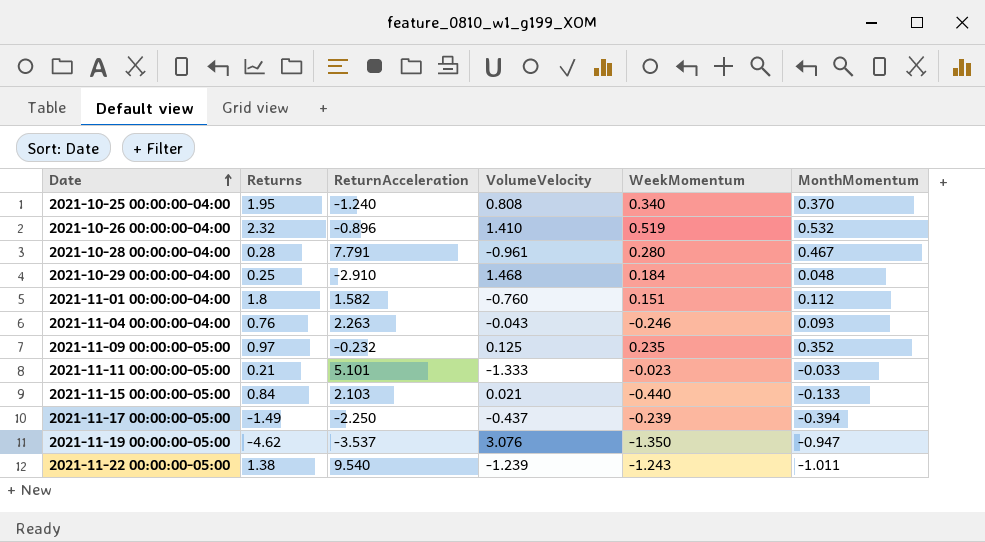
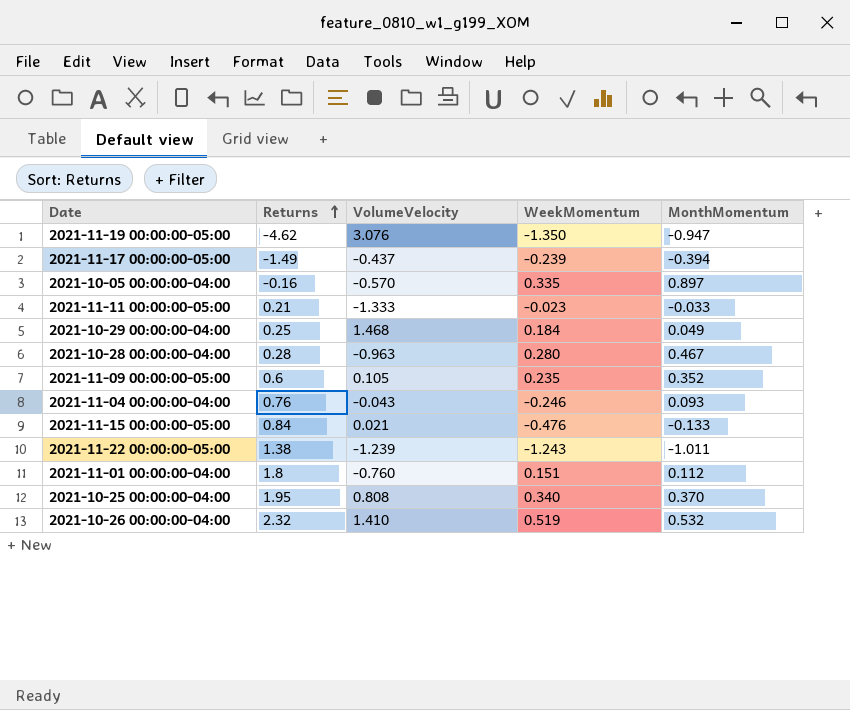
row order: Date ascending -> Returns ascending
column ReturnAcceleration | position: 3 -> none
row 2021-10-05 00:00:00-04:00: none -> -0.16 | -0.570 | 0.335 | 0.897
2021-10-29 00:00:00-04:00 | MonthMomentum: 0.048 -> 0.049
2021-10-28 00:00:00-04:00 | VolumeVelocity: -0.961 -> -0.963
2021-11-09 00:00:00-05:00 | Returns: 0.97 -> 0.6
2021-11-09 00:00:00-05:00 | VolumeVelocity: 0.125 -> 0.105
2021-11-15 00:00:00-05:00 | WeekMomentum: -0.440 -> -0.476

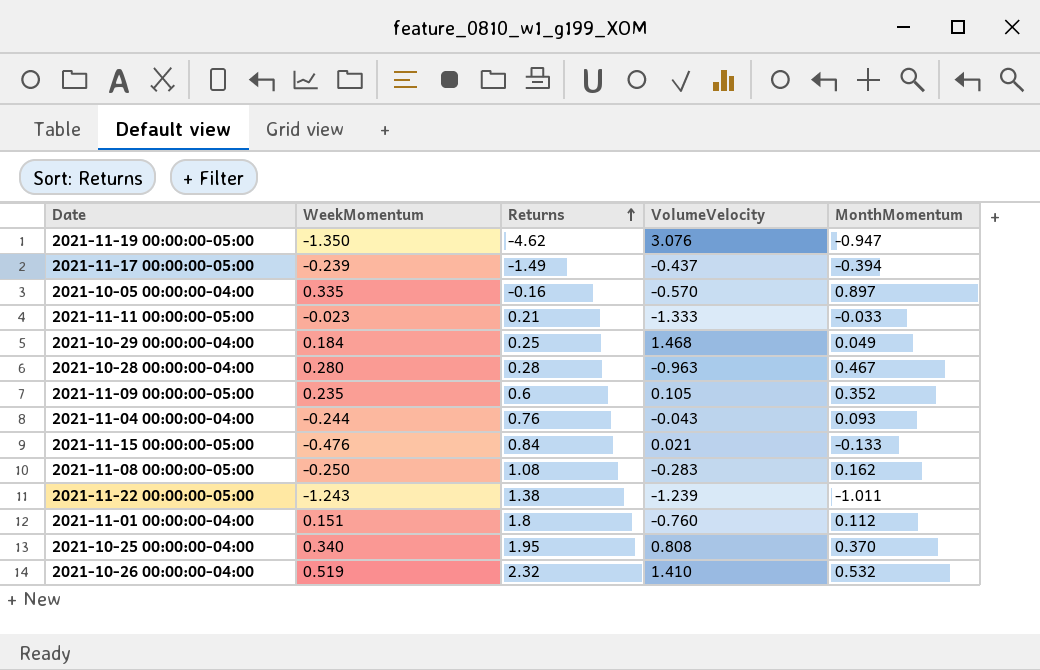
column WeekMomentum | position: 4 -> 2
2021-11-04 00:00:00-04:00 | WeekMomentum: -0.246 -> -0.244
row 2021-11-08 00:00:00-05:00: none -> -0.250 | 1.08 | -0.283 | 0.162

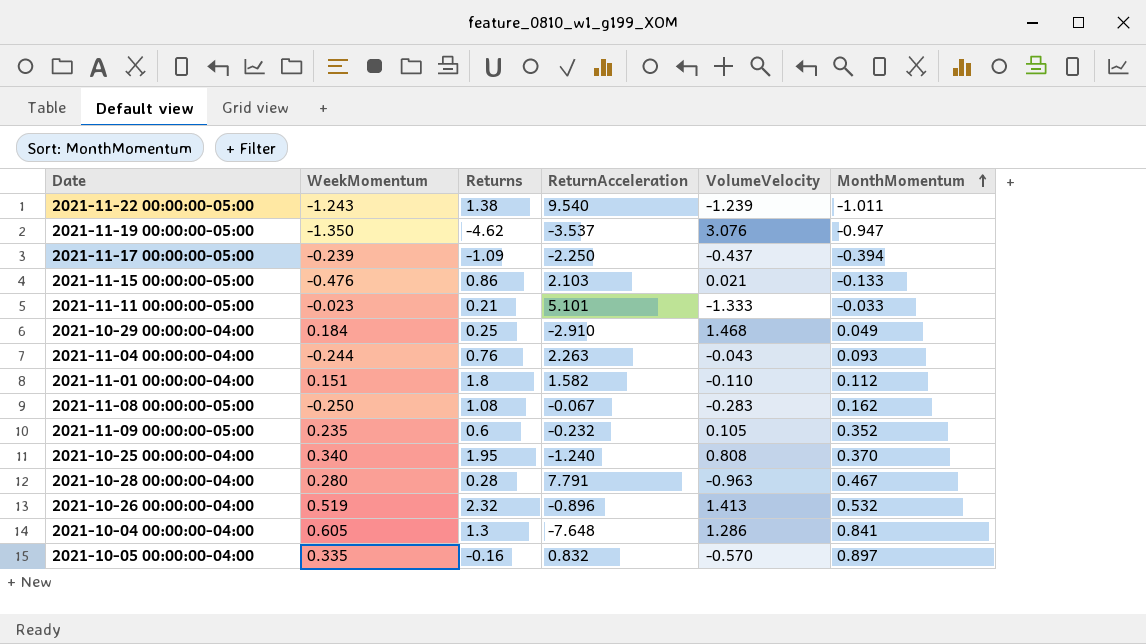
row order: Returns ascending -> MonthMomentum ascending
column ReturnAcceleration | position: none -> 4
2021-11-17 00:00:00-05:00 | Returns: -1.49 -> -1.09
2021-11-15 00:00:00-05:00 | Returns: 0.84 -> 0.86
2021-11-01 00:00:00-04:00 | VolumeVelocity: -0.760 -> -0.110
2021-10-26 00:00:00-04:00 | VolumeVelocity: 1.410 -> 1.413
row 2021-10-04 00:00:00-04:00: none -> 0.605 | 1.3 | -7.648 | 1.286 | 0.841

